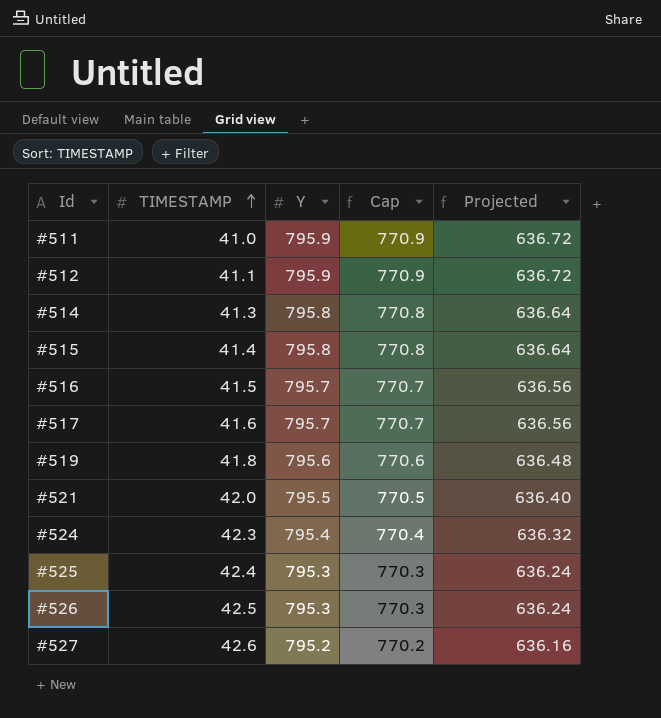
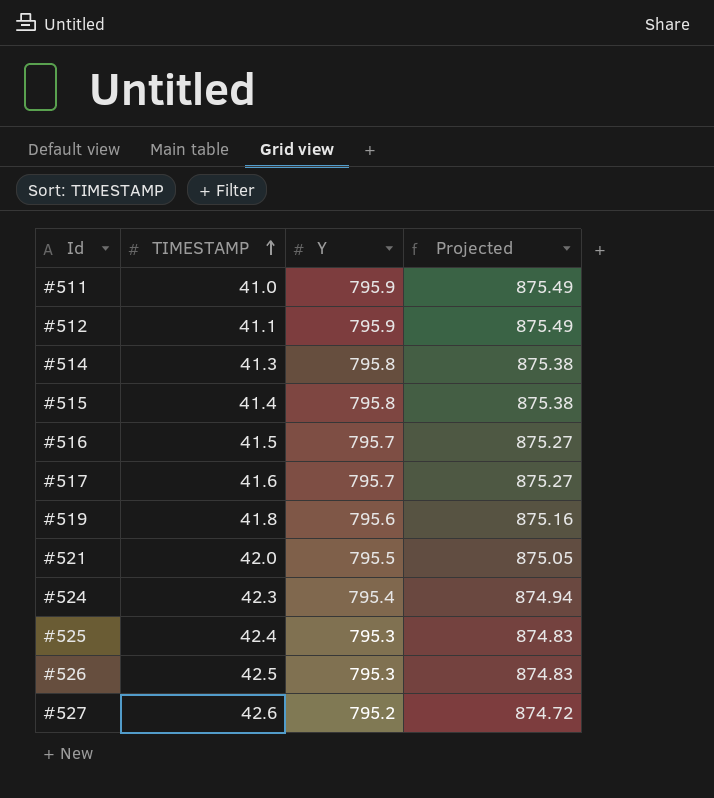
column Cap | formula: [Y] - 25 -> none
column Projected | formula: [Y] * 0.8 -> [Y] * 1.1

